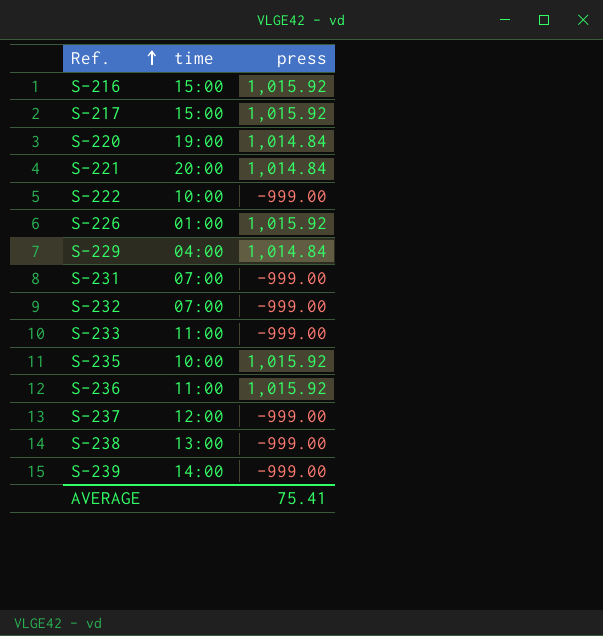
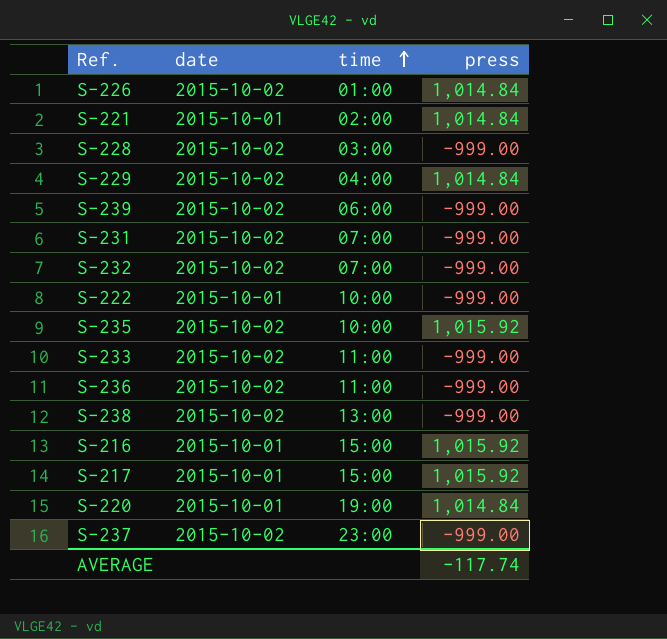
row order: Ref. ascending -> time ascending
column date | position: none -> 2
S-226 | press: 1,015.92 -> 1,014.84
S-221 | time: 20:00 -> 02:00
row S-228: none -> 2015-10-02 | 03:00 | -999.00
S-239 | time: 14:00 -> 06:00
S-236 | press: 1,015.92 -> -999.00
S-237 | time: 12:00 -> 23:00
AVERAGE | press: 75.41 -> -117.74

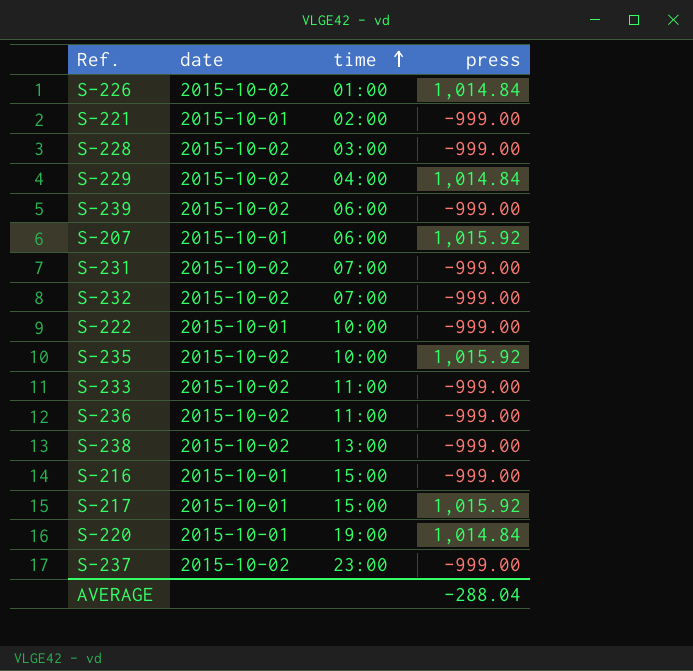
S-221 | press: 1,014.84 -> -999.00
row S-207: none -> 2015-10-01 | 06:00 | 1,015.92
S-216 | press: 1,015.92 -> -999.00
AVERAGE | press: -117.74 -> -288.04

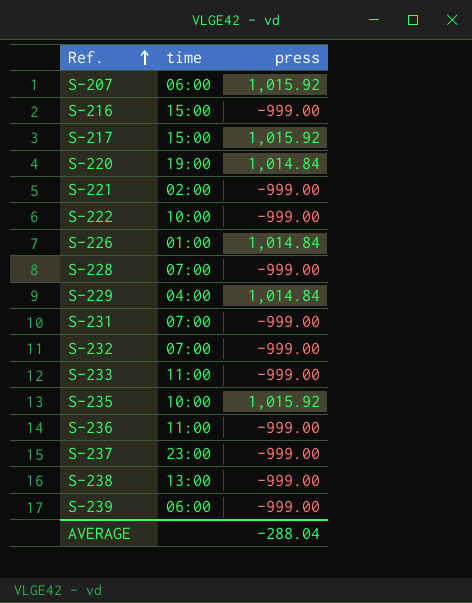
row order: time ascending -> Ref. ascending
column date | position: 2 -> none
S-228 | time: 03:00 -> 07:00

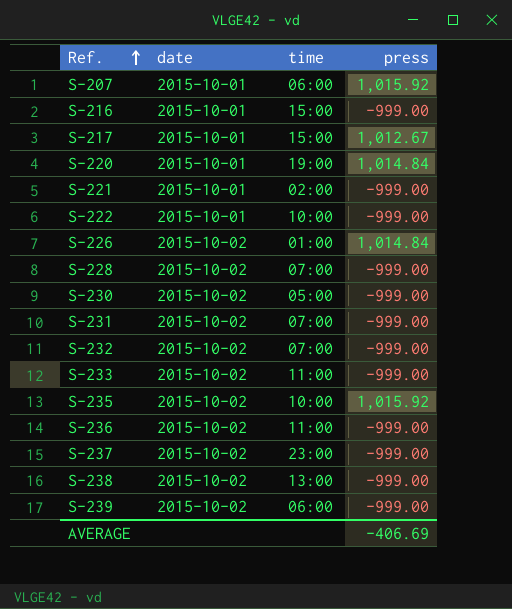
column date | position: none -> 2
row S-229: 04:00 | 1,014.84 -> none
S-217 | press: 1,015.92 -> 1,012.67
row S-230: none -> 2015-10-02 | 05:00 | -999.00
AVERAGE | press: -288.04 -> -406.69

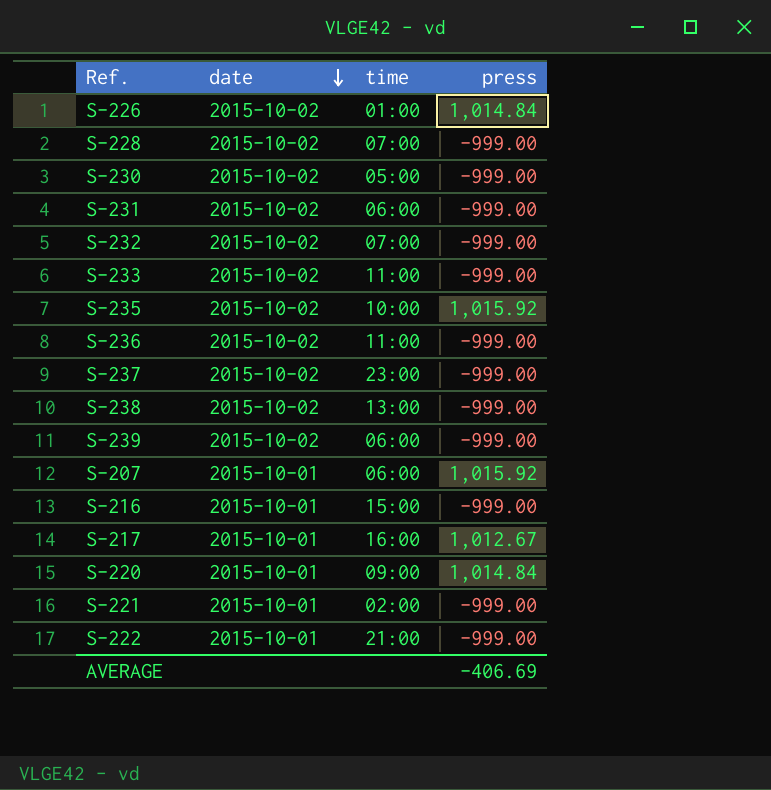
row order: Ref. ascending -> date descending
S-231 | time: 07:00 -> 06:00
S-217 | time: 15:00 -> 16:00
S-220 | time: 19:00 -> 09:00
S-222 | time: 10:00 -> 21:00

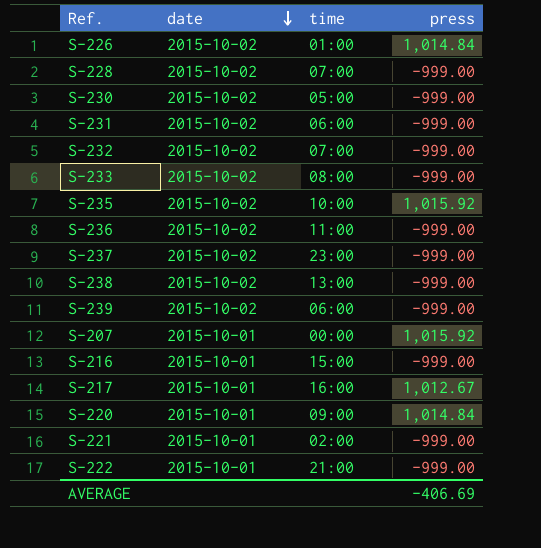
S-233 | time: 11:00 -> 08:00
S-207 | time: 06:00 -> 00:00

